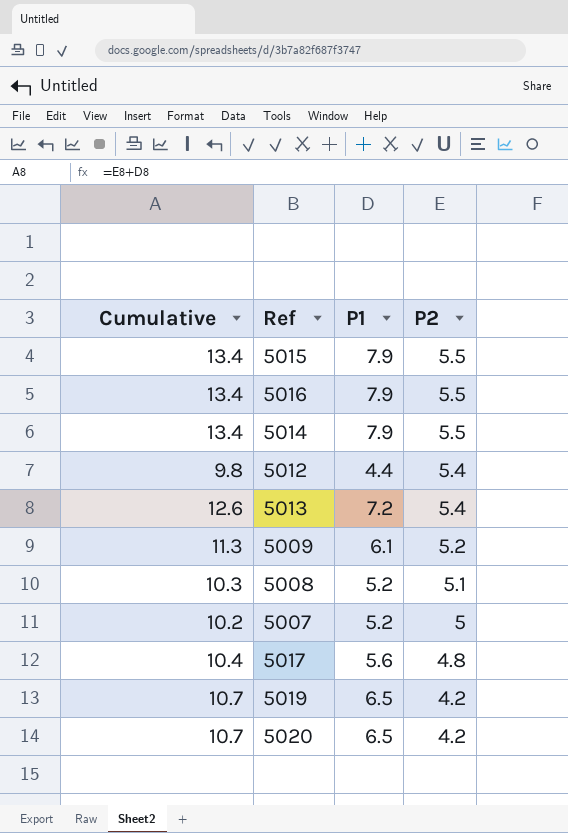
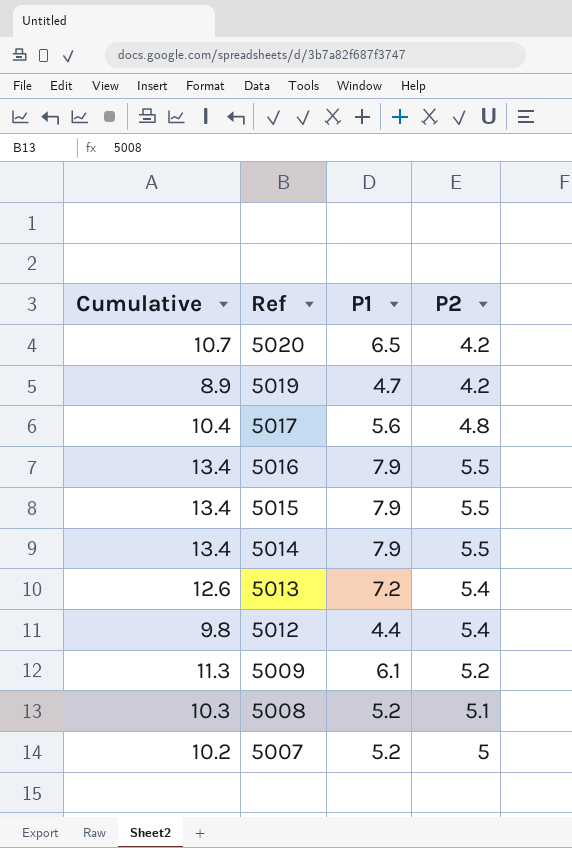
row order: P2 descending -> Ref descending
5019 | Cumulative: 10.7 -> 8.9
5019 | P1: 6.5 -> 4.7

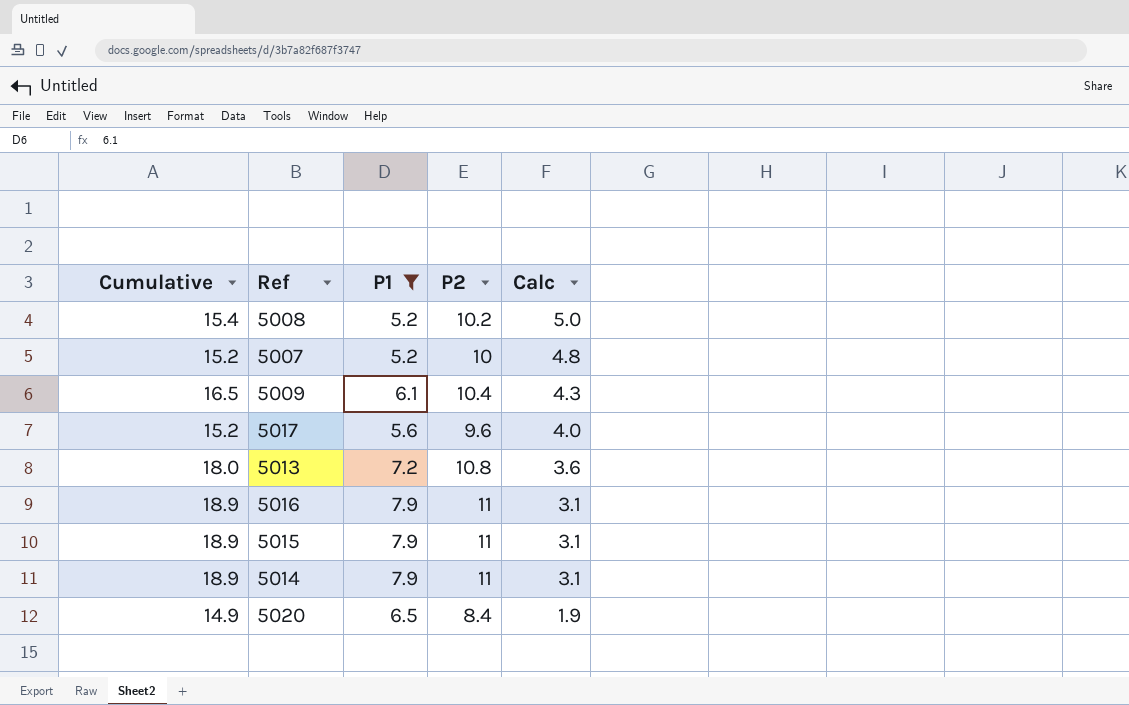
filter: none -> P1 >= 5.2
row order: Ref descending -> Calc descending
column Calc | formula: none -> [P2] - [P1]
5008 | Cumulative: 10.3 -> 15.4
5008 | P2: 5.1 -> 10.2
5007 | Cumulative: 10.2 -> 15.2
5007 | P2: 5 -> 10
5009 | Cumulative: 11.3 -> 16.5
5009 | P2: 5.2 -> 10.4
5017 | Cumulative: 10.4 -> 15.2
5017 | P2: 4.8 -> 9.6
5013 | Cumulative: 12.6 -> 18.0
5013 | P2: 5.4 -> 10.8
5016 | Cumulative: 13.4 -> 18.9
5016 | P2: 5.5 -> 11
5015 | Cumulative: 13.4 -> 18.9
5015 | P2: 5.5 -> 11
5014 | Cumulative: 13.4 -> 18.9
5014 | P2: 5.5 -> 11
5020 | Cumulative: 10.7 -> 14.9
5020 | P2: 4.2 -> 8.4

